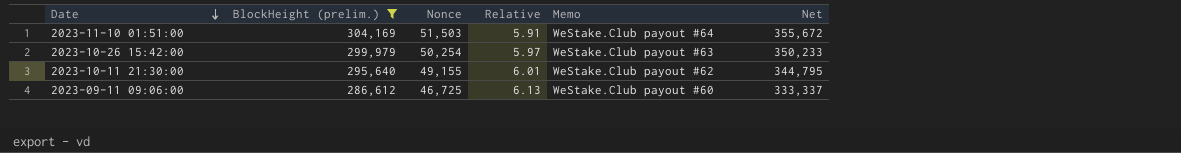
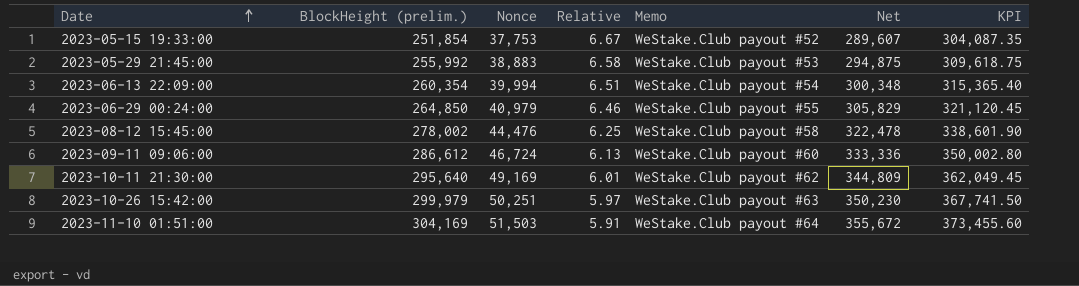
filter: BlockHeight (prelim.) >= 286,612 -> none
row order: Date descending -> Date ascending
column KPI | formula: none -> [Net] * 1.05
2023-09-11 09:06:00 | Nonce: 46,725 -> 46,724
2023-09-11 09:06:00 | Net: 333,337 -> 333,336
2023-10-11 21:30:00 | Nonce: 49,155 -> 49,169
2023-10-11 21:30:00 | Net: 344,795 -> 344,809
2023-10-26 15:42:00 | Nonce: 50,254 -> 50,251
2023-10-26 15:42:00 | Net: 350,233 -> 350,230

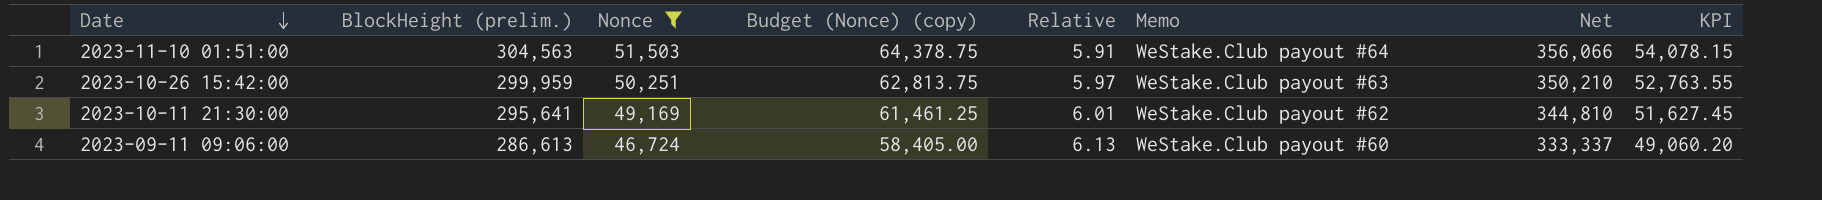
filter: none -> Nonce >= 46,724
row order: Date ascending -> Date descending
column Budget (Nonce) (copy) | formula: none -> [Nonce] * 1.25
column KPI | formula: [Net] * 1.05 -> [Nonce] * 1.05
2023-11-10 01:51:00 | BlockHeight (prelim.): 304,169 -> 304,563
2023-11-10 01:51:00 | Net: 355,672 -> 356,066
2023-10-26 15:42:00 | BlockHeight (prelim.): 299,979 -> 299,959
2023-10-26 15:42:00 | Net: 350,230 -> 350,210
2023-10-11 21:30:00 | BlockHeight (prelim.): 295,640 -> 295,641
2023-10-11 21:30:00 | Net: 344,809 -> 344,810
2023-09-11 09:06:00 | BlockHeight (prelim.): 286,612 -> 286,613
2023-09-11 09:06:00 | Net: 333,336 -> 333,337

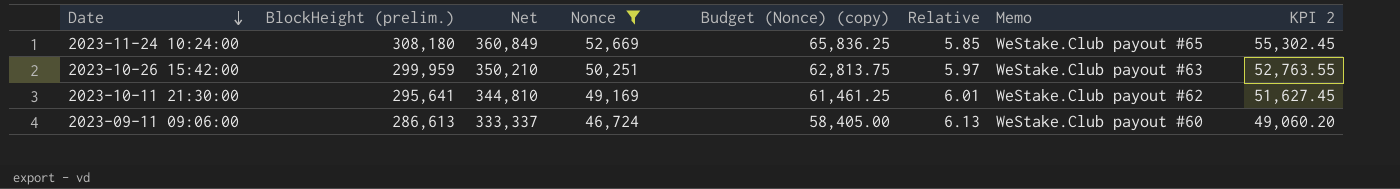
column Net | position: 7 -> 3
column name: KPI -> KPI 2
row 2023-11-10 01:51:00: 304,563 | 51,503 | 64,378.75 | 5.91 | WeStake.Club payout #64 | 356,066 | 54,078.15 -> none
row 2023-11-24 10:24:00: none -> 308,180 | 360,849 | 52,669 | 65,836.25 | 5.85 | WeStake.Club payout #65 | 55,302.45

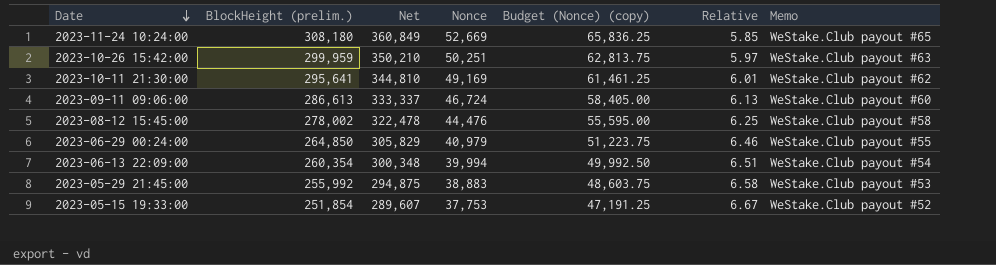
filter: Nonce >= 46,724 -> none
column KPI 2 | formula: [Nonce] * 1.05 -> none

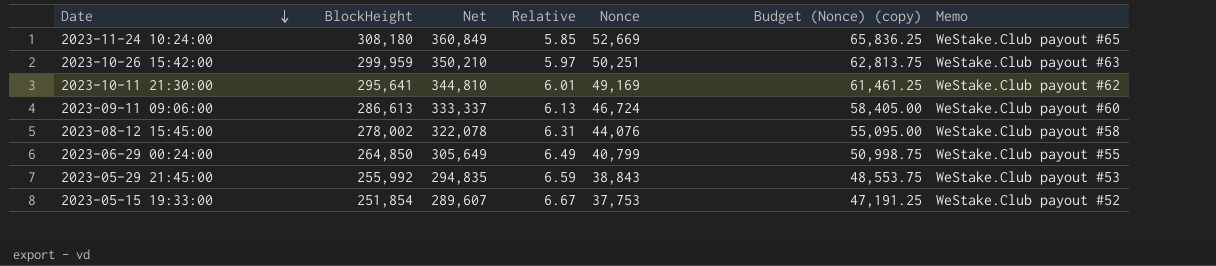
column name: BlockHeight (prelim.) -> BlockHeight
column Relative | position: 6 -> 4
row 2023-06-13 22:09:00: 260,354 | 300,348 | 39,994 | 49,992.50 | 6.51 | WeStake.Club payout #54 -> none
2023-08-12 15:45:00 | Net: 322,478 -> 322,078
2023-08-12 15:45:00 | Relative: 6.25 -> 6.31
2023-08-12 15:45:00 | Nonce: 44,476 -> 44,076
2023-08-12 15:45:00 | Budget (Nonce) (copy): 55,595.00 -> 55,095.00
2023-06-29 00:24:00 | Net: 305,829 -> 305,649
2023-06-29 00:24:00 | Relative: 6.46 -> 6.49
2023-06-29 00:24:00 | Nonce: 40,979 -> 40,799
2023-06-29 00:24:00 | Budget (Nonce) (copy): 51,223.75 -> 50,998.75
2023-05-29 21:45:00 | Net: 294,875 -> 294,835
2023-05-29 21:45:00 | Relative: 6.58 -> 6.59
2023-05-29 21:45:00 | Nonce: 38,883 -> 38,843
2023-05-29 21:45:00 | Budget (Nonce) (copy): 48,603.75 -> 48,553.75

